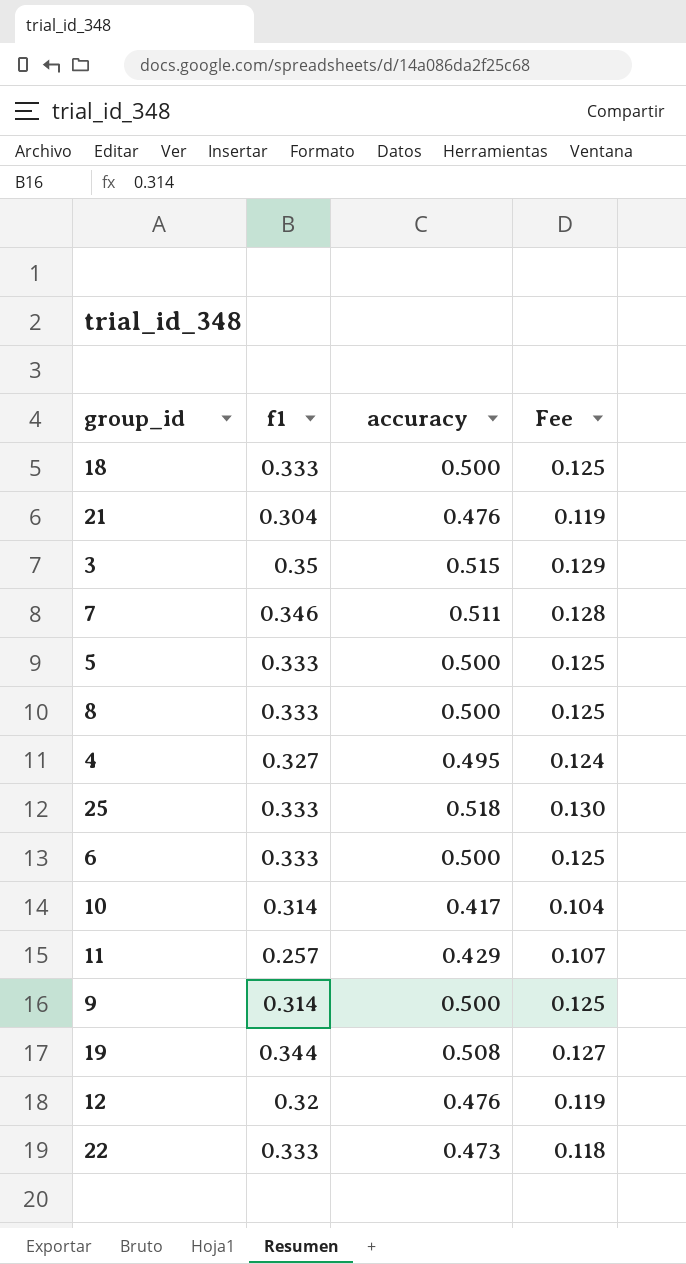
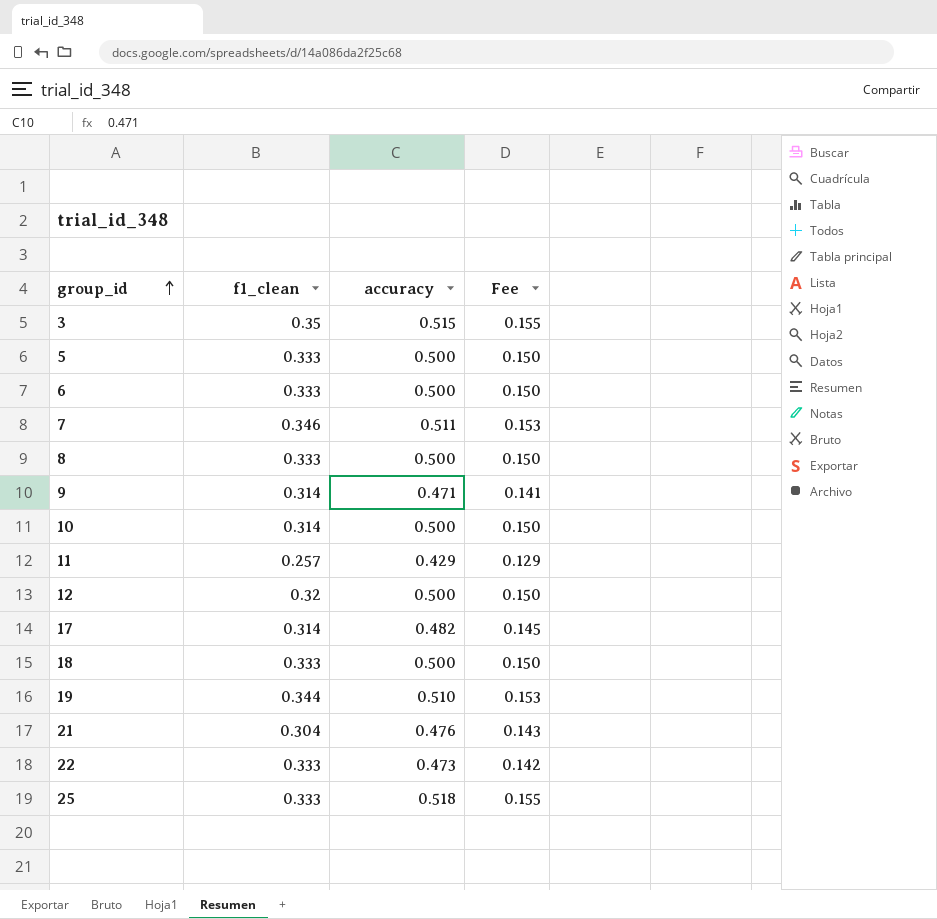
row order: none -> group_id ascending
column name: f1 -> f1_clean
column Fee | formula: [accuracy] * 0.25 -> [accuracy] * 0.3
row 4: 0.327 | 0.495 | 0.124 -> none
9 | accuracy: 0.500 -> 0.471
10 | accuracy: 0.417 -> 0.500
12 | accuracy: 0.476 -> 0.500
row 17: none -> 0.314 | 0.482 | 0.145
19 | accuracy: 0.508 -> 0.510

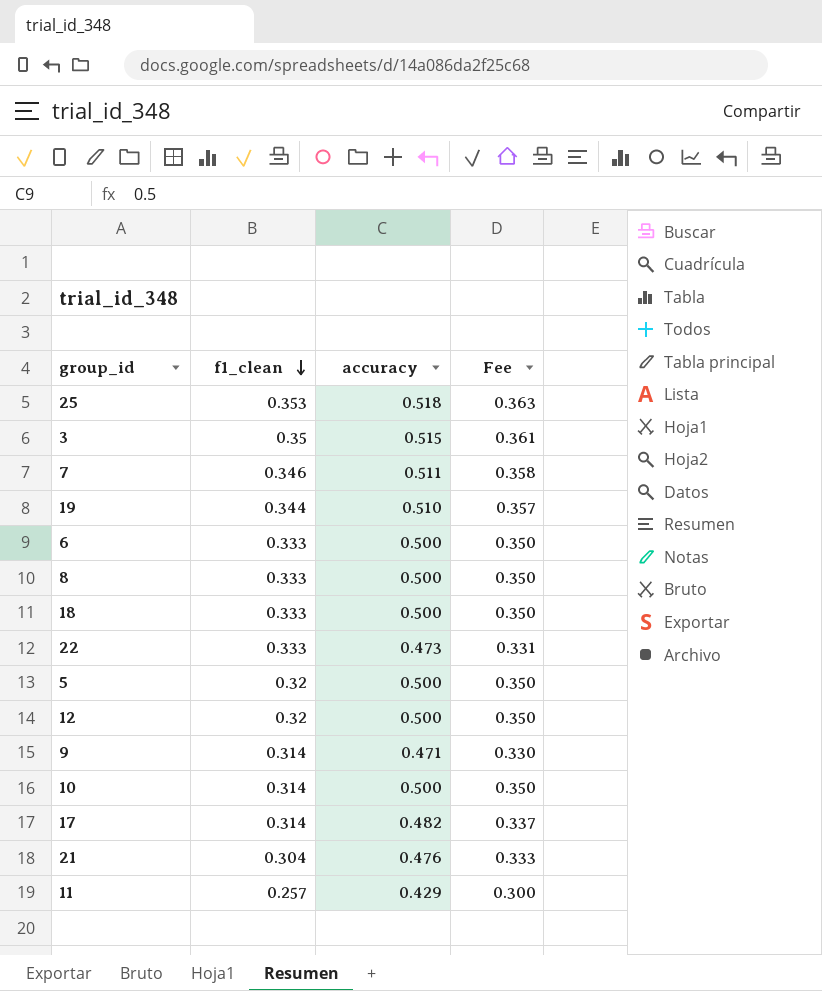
row order: group_id ascending -> f1_clean descending
column Fee | formula: [accuracy] * 0.3 -> [accuracy] * 0.7
25 | f1_clean: 0.333 -> 0.353
5 | f1_clean: 0.333 -> 0.32

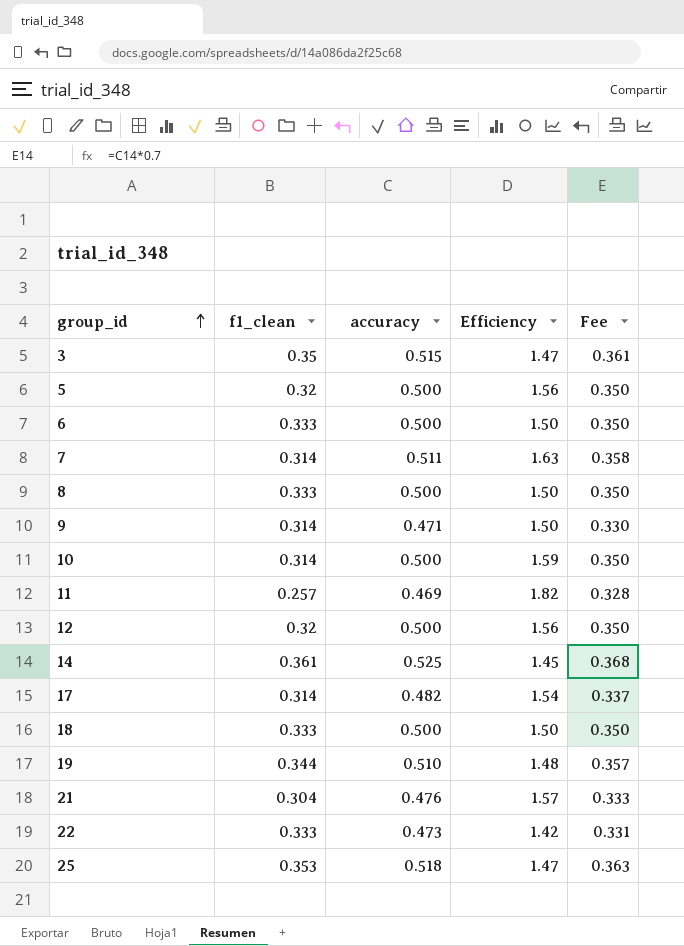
row order: f1_clean descending -> group_id ascending
column Efficiency | formula: none -> [accuracy] / [f1_clean]
7 | f1_clean: 0.346 -> 0.314
11 | accuracy: 0.429 -> 0.469
11 | Fee: 0.300 -> 0.328
row 14: none -> 0.361 | 0.525 | 1.45 | 0.368

